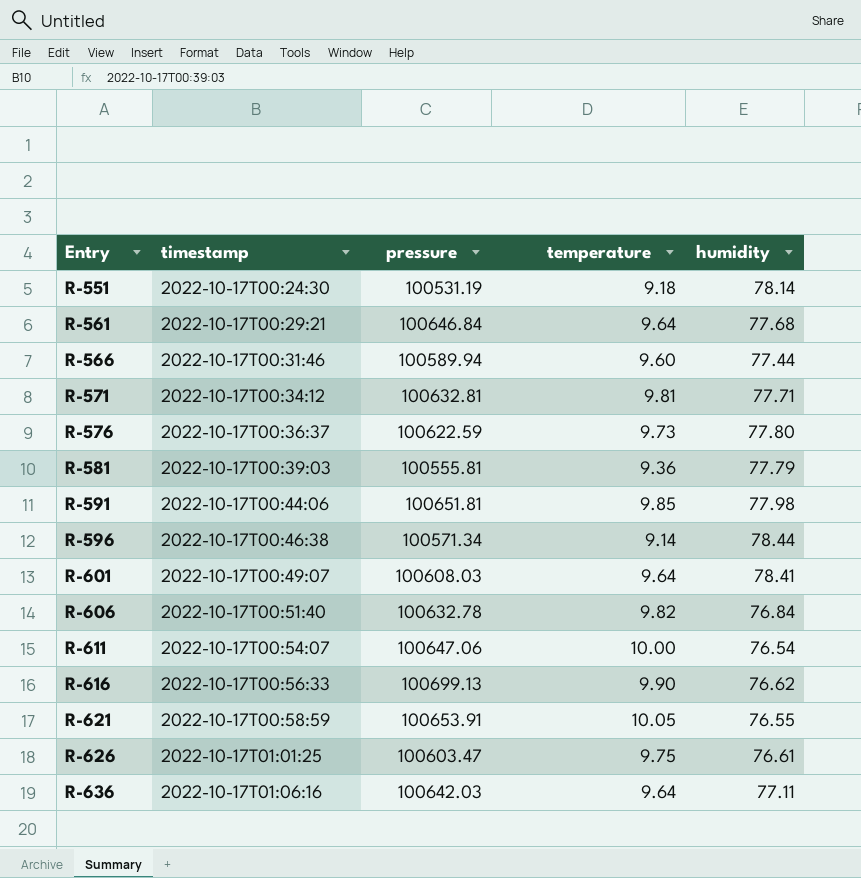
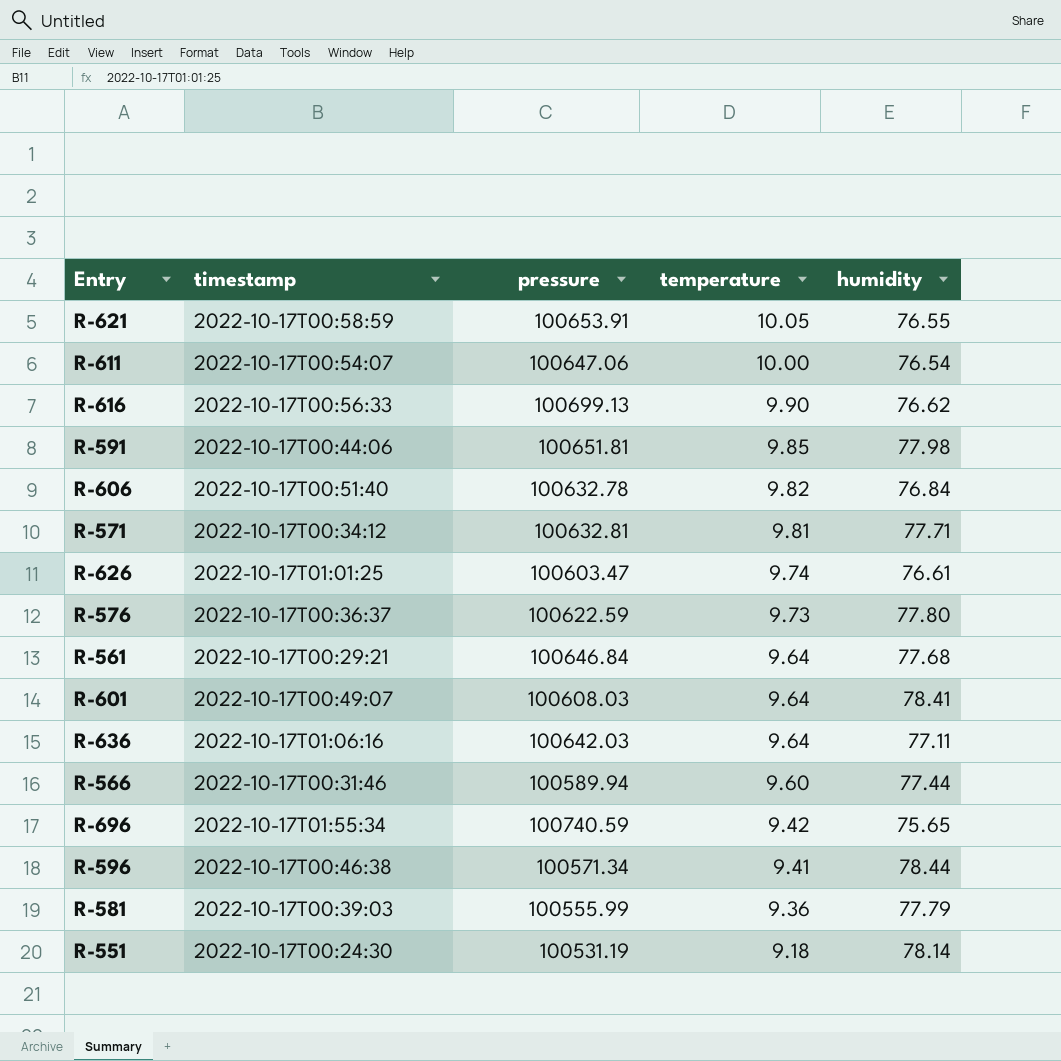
row order: Entry ascending -> temperature descending
R-626 | temperature: 9.75 -> 9.74
row R-696: none -> 2022-10-17T01:55:34 | 100740.59 | 9.42 | 75.65
R-596 | temperature: 9.14 -> 9.41
R-581 | pressure: 100555.81 -> 100555.99

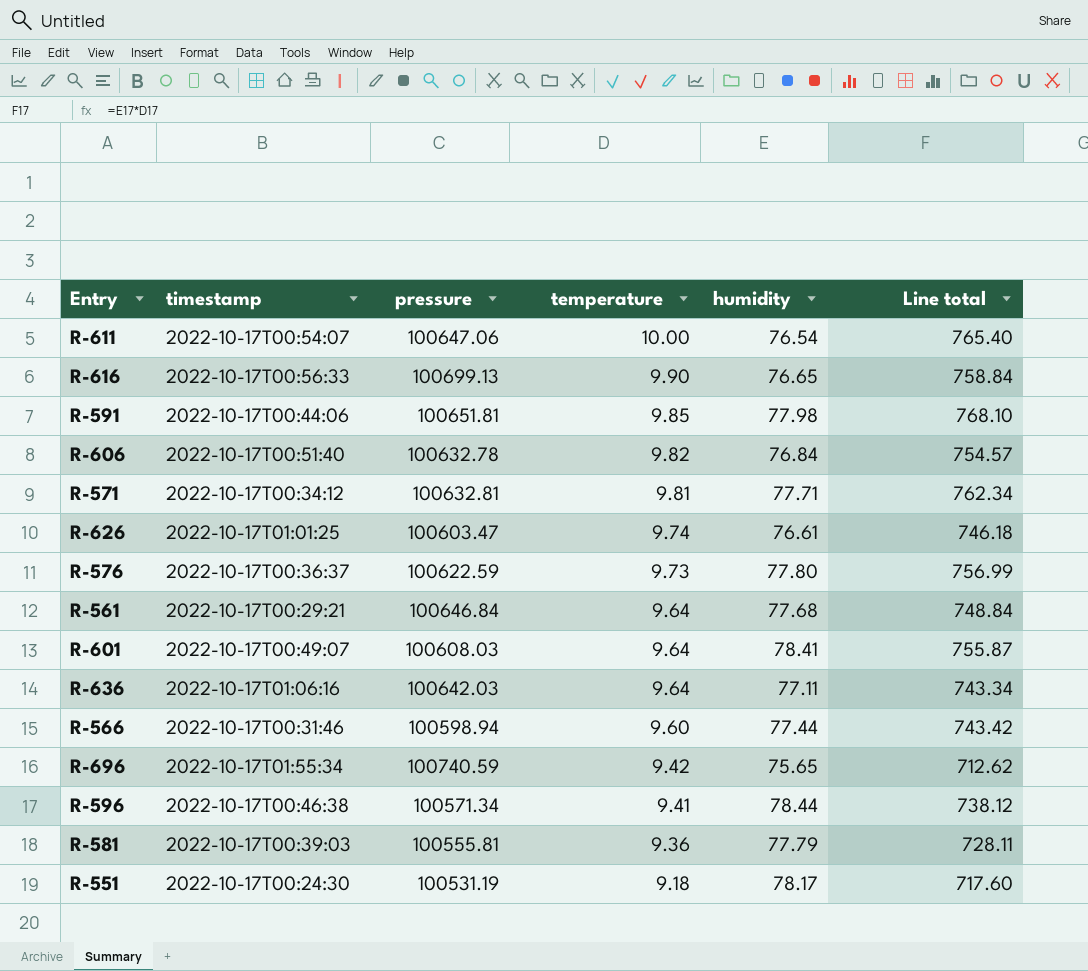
column Line total | formula: none -> [temperature] * [humidity]
row R-621: 2022-10-17T00:58:59 | 100653.91 | 10.05 | 76.55 -> none
R-616 | humidity: 76.62 -> 76.65
R-566 | pressure: 100589.94 -> 100598.94
R-581 | pressure: 100555.99 -> 100555.81
R-551 | humidity: 78.14 -> 78.17

